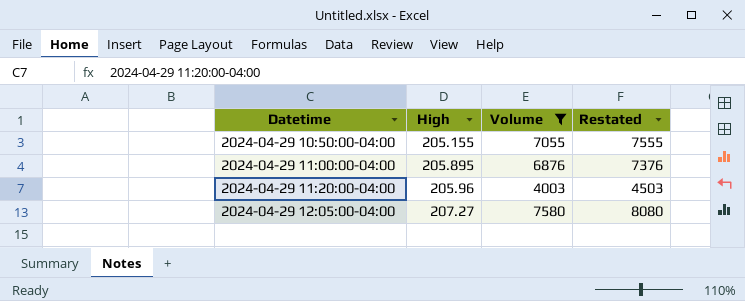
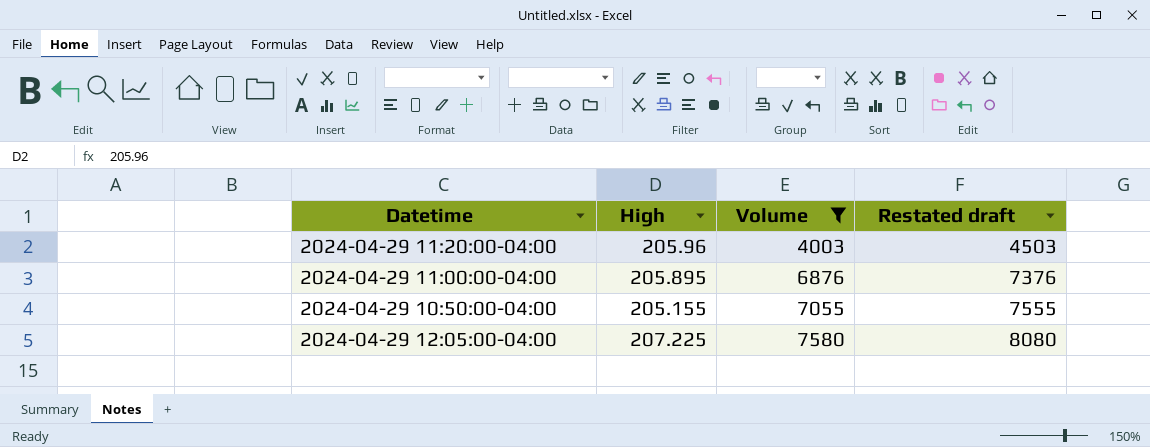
row order: Datetime ascending -> Volume ascending
column name: Restated -> Restated draft
2024-04-29 12:05:00-04:00 | High: 207.27 -> 207.225

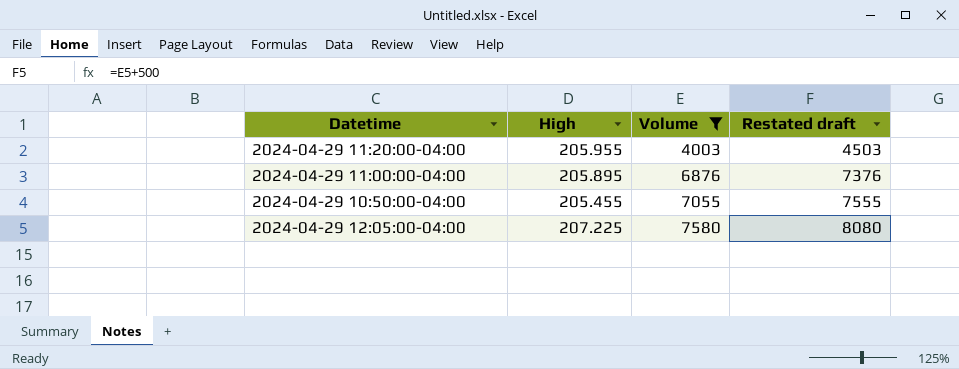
2024-04-29 11:20:00-04:00 | High: 205.96 -> 205.955
2024-04-29 10:50:00-04:00 | High: 205.155 -> 205.455

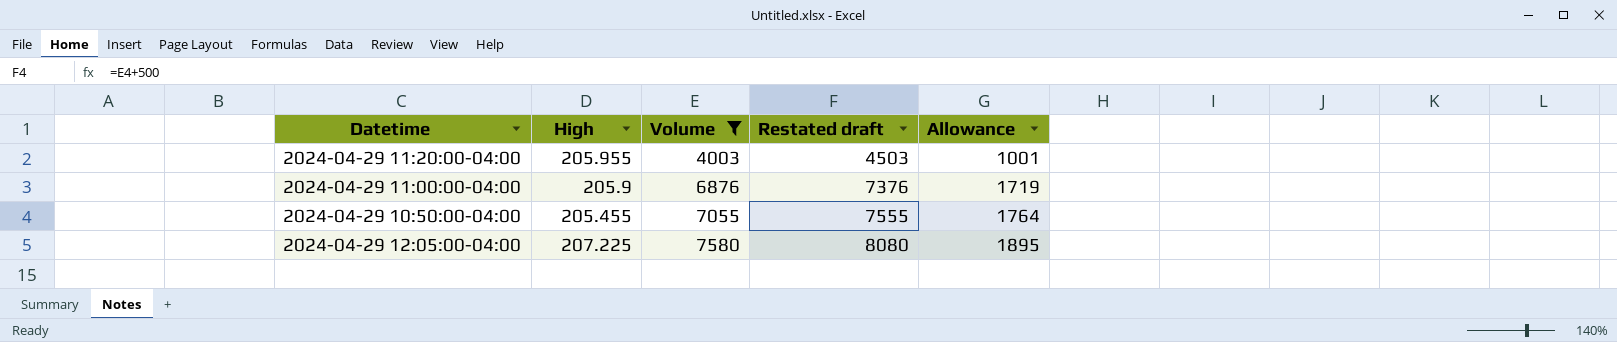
column Allowance | formula: none -> [Volume] * 0.25
2024-04-29 11:00:00-04:00 | High: 205.895 -> 205.9

